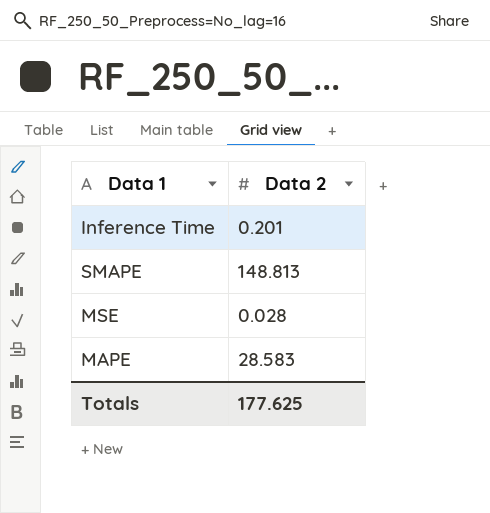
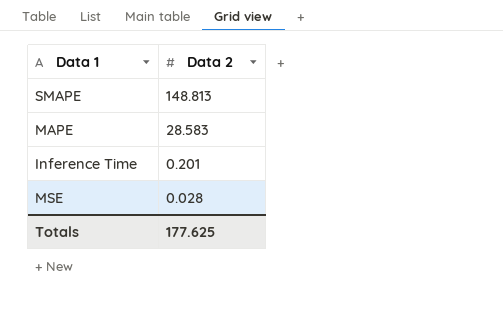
row order: none -> Data 2 descending

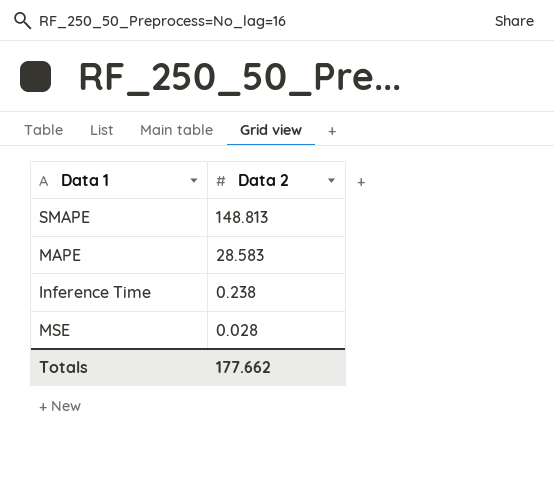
Inference Time | Data 2: 0.201 -> 0.238
Totals | Data 2: 177.625 -> 177.662

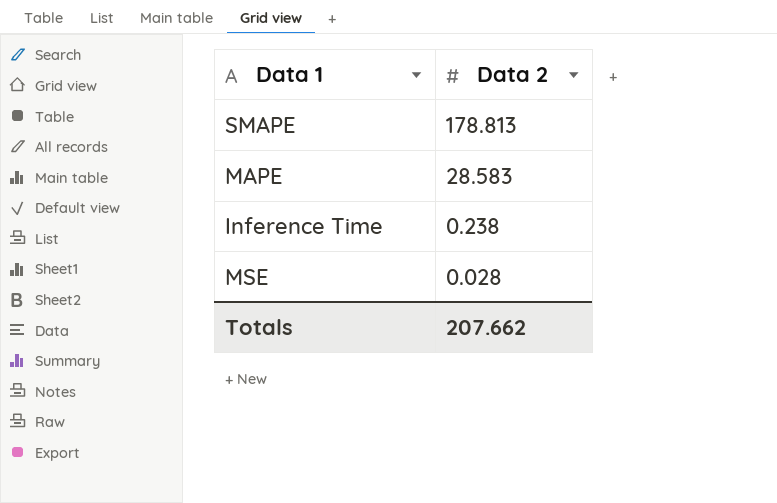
SMAPE | Data 2: 148.813 -> 178.813
Totals | Data 2: 177.662 -> 207.662

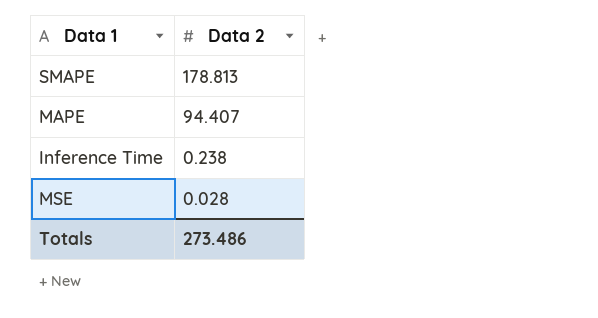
MAPE | Data 2: 28.583 -> 94.407
Totals | Data 2: 207.662 -> 273.486

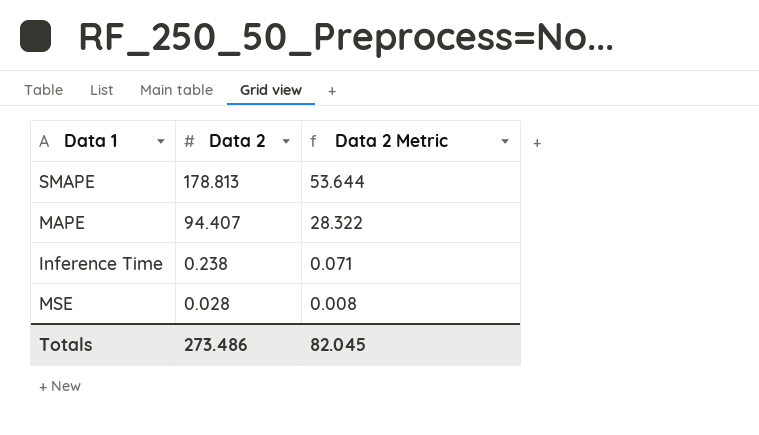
column Data 2 Metric | formula: none -> [Data 2] * 0.3

